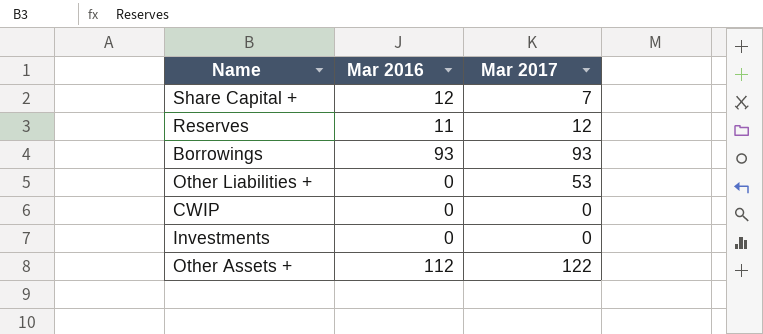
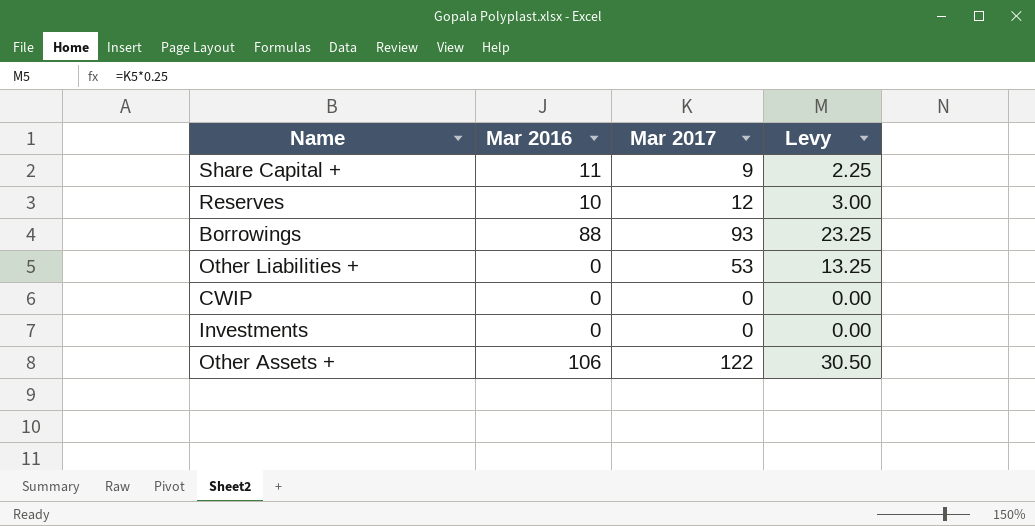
column Levy | formula: none -> [Mar 2017] * 0.25
Share Capital + | Mar 2016: 12 -> 11
Share Capital + | Mar 2017: 7 -> 9
Reserves | Mar 2016: 11 -> 10
Borrowings | Mar 2016: 93 -> 88
Other Assets + | Mar 2016: 112 -> 106

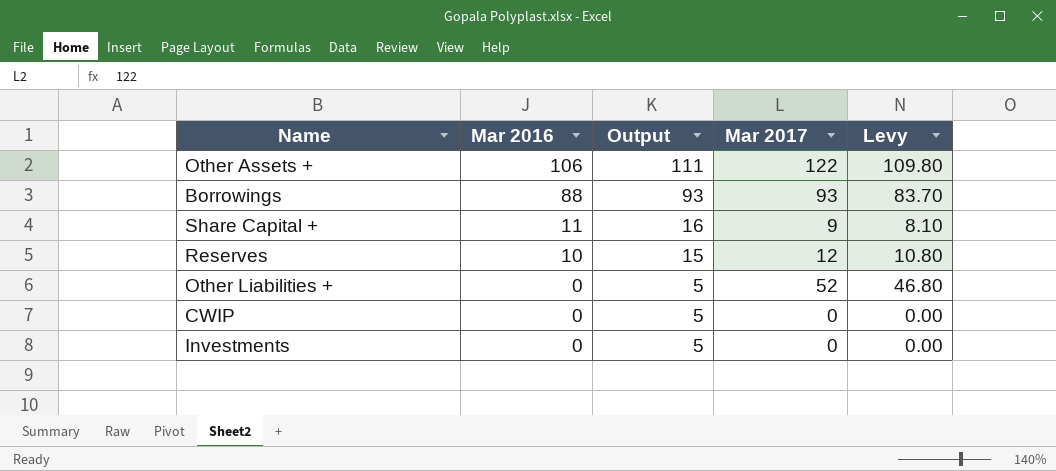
row order: none -> Mar 2016 descending
column Output | formula: none -> [Mar 2016] + 5
column Levy | formula: [Mar 2017] * 0.25 -> [Mar 2017] * 0.9
Other Liabilities + | Mar 2017: 53 -> 52

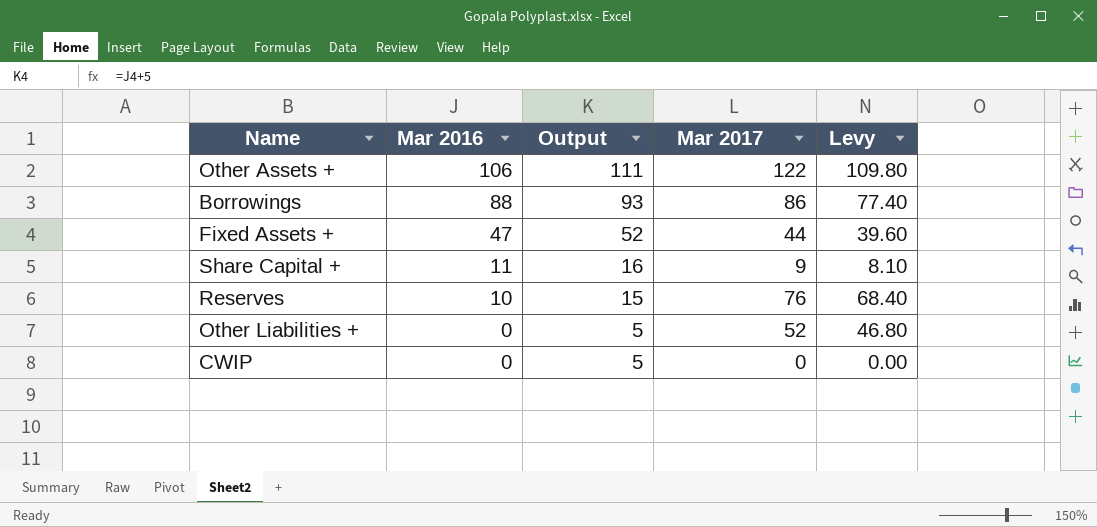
row Investments: 0 | 5 | 0 | 0.00 -> none
Borrowings | Mar 2017: 93 -> 86
Borrowings | Levy: 83.70 -> 77.40
row Fixed Assets +: none -> 47 | 52 | 44 | 39.60
Reserves | Mar 2017: 12 -> 76
Reserves | Levy: 10.80 -> 68.40

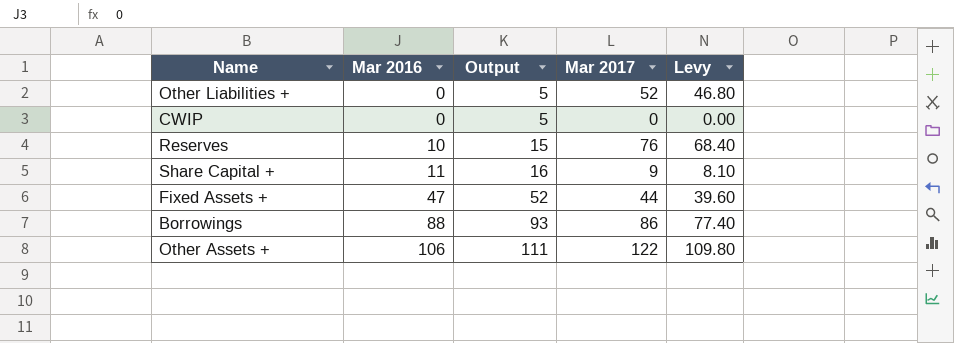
row order: Mar 2016 descending -> Mar 2016 ascending

